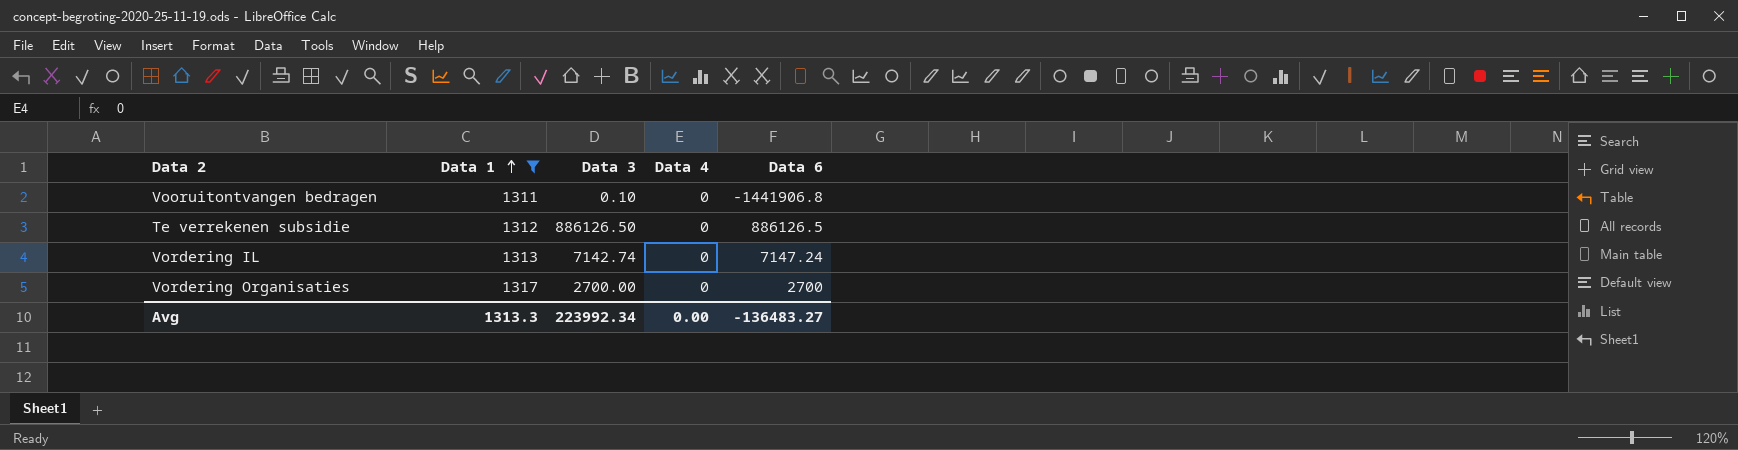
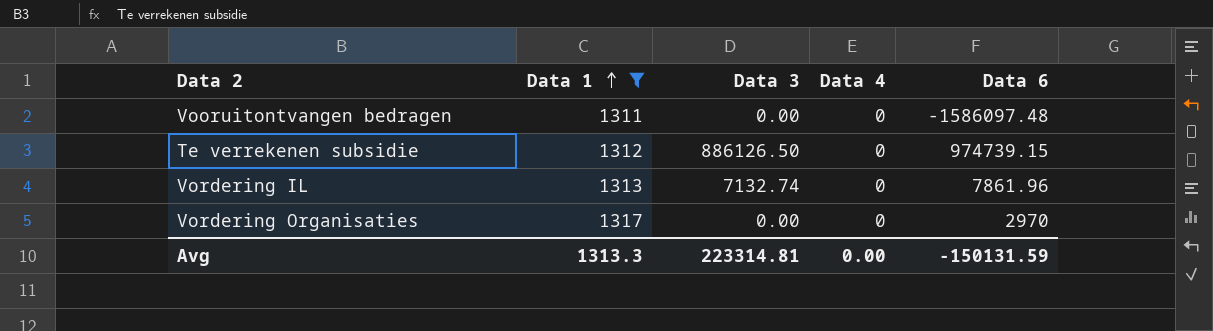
Vooruitontvangen bedragen | Data 3: 0.10 -> 0.00
Vooruitontvangen bedragen | Data 6: -1441906.8 -> -1586097.48
Te verrekenen subsidie | Data 6: 886126.5 -> 974739.15
Vordering IL | Data 3: 7142.74 -> 7132.74
Vordering IL | Data 6: 7147.24 -> 7861.96
Vordering Organisaties | Data 3: 2700.00 -> 0.00
Vordering Organisaties | Data 6: 2700 -> 2970
Avg | Data 3: 223992.34 -> 223314.81
Avg | Data 6: -136483.27 -> -150131.59

